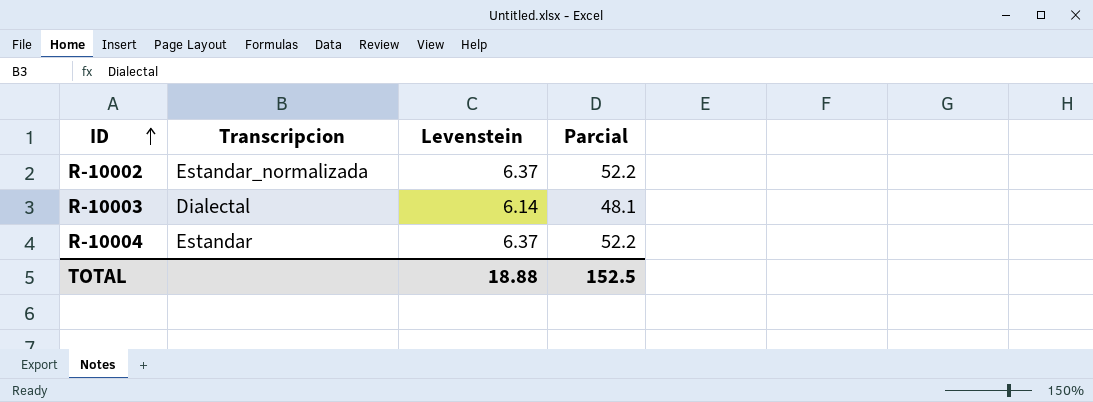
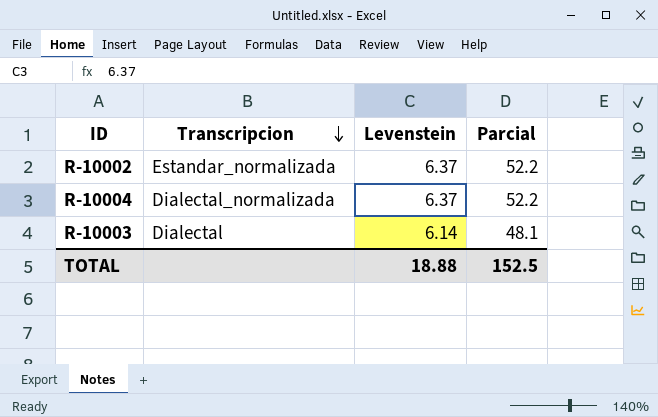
row order: ID ascending -> Transcripcion descending
R-10004 | Transcripcion: Estandar -> Dialectal_normalizada

